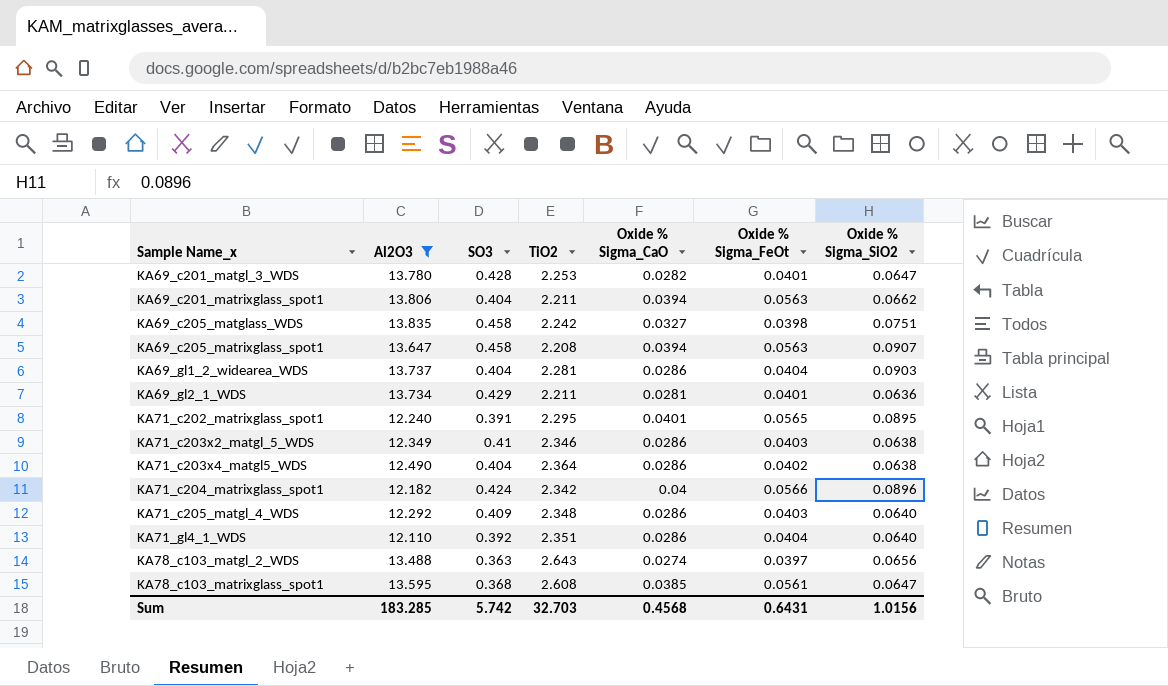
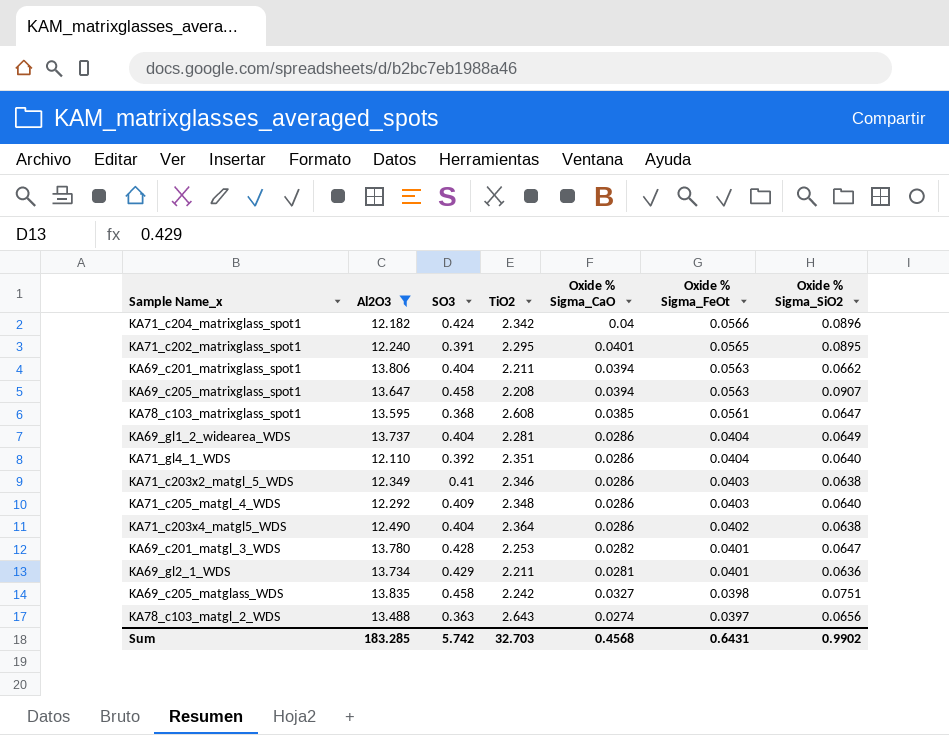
row order: Sample Name_x ascending -> Oxide % Sigma_FeOt descending
KA69_gl1_2_widearea_WDS | Oxide % Sigma_SiO2: 0.0903 -> 0.0649
Sum | Oxide % Sigma_SiO2: 1.0156 -> 0.9902

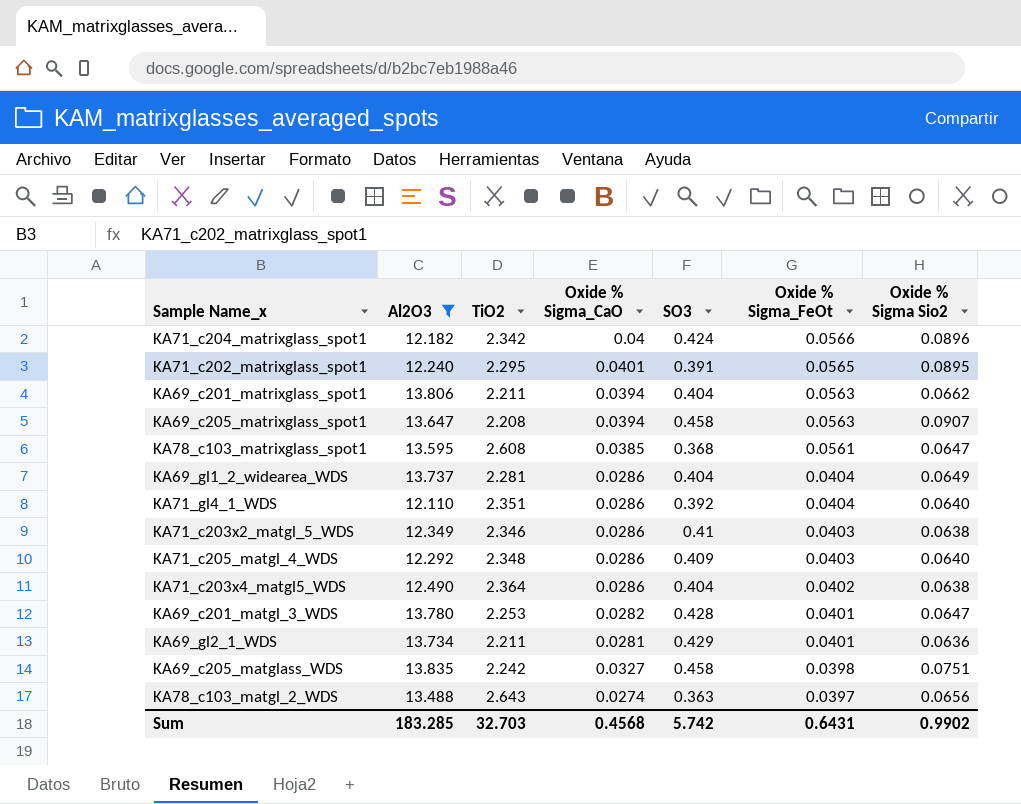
column SO3 | position: 3 -> 5
column name: Oxide % Sigma_SiO2 -> Oxide % Sigma Sio2

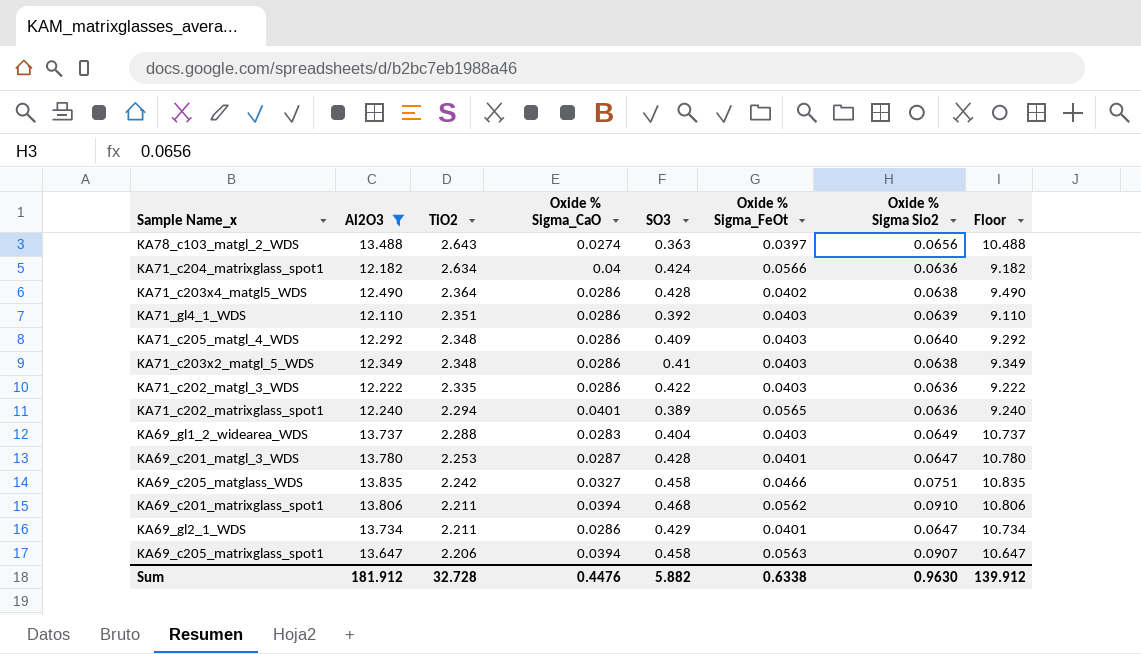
row order: Oxide % Sigma_FeOt descending -> TiO2 descending
column Floor | formula: none -> [Al2O3] - 3
row KA78_c103_matrixglass_spot1: 13.595 | 2.608 | 0.0385 | 0.368 | 0.0561 | 0.0647 -> none
KA71_c204_matrixglass_spot1 | TiO2: 2.342 -> 2.634
KA71_c204_matrixglass_spot1 | Oxide % Sigma Sio2: 0.0896 -> 0.0636
KA71_c203x4_matgl5_WDS | SO3: 0.404 -> 0.428
KA71_gl4_1_WDS | Oxide % Sigma_FeOt: 0.0404 -> 0.0403
KA71_gl4_1_WDS | Oxide % Sigma Sio2: 0.0640 -> 0.0639
KA71_c203x2_matgl_5_WDS | TiO2: 2.346 -> 2.348
row KA71_c202_matgl_3_WDS: none -> 12.222 | 2.335 | 0.0286 | 0.422 | 0.0403 | 0.0636 | 9.222
KA71_c202_matrixglass_spot1 | TiO2: 2.295 -> 2.294
KA71_c202_matrixglass_spot1 | SO3: 0.391 -> 0.389
KA71_c202_matrixglass_spot1 | Oxide % Sigma Sio2: 0.0895 -> 0.0636
KA69_gl1_2_widearea_WDS | TiO2: 2.281 -> 2.288
KA69_gl1_2_widearea_WDS | Oxide % Sigma_CaO: 0.0286 -> 0.0283
KA69_gl1_2_widearea_WDS | Oxide % Sigma_FeOt: 0.0404 -> 0.0403
KA69_c201_matgl_3_WDS | Oxide % Sigma_CaO: 0.0282 -> 0.0287
KA69_c205_matglass_WDS | Oxide % Sigma_FeOt: 0.0398 -> 0.0466
KA69_c201_matrixglass_spot1 | SO3: 0.404 -> 0.468
KA69_c201_matrixglass_spot1 | Oxide % Sigma_FeOt: 0.0563 -> 0.0562
KA69_c201_matrixglass_spot1 | Oxide % Sigma Sio2: 0.0662 -> 0.0910
KA69_gl2_1_WDS | Oxide % Sigma_CaO: 0.0281 -> 0.0286
KA69_gl2_1_WDS | Oxide % Sigma Sio2: 0.0636 -> 0.0647
KA69_c205_matrixglass_spot1 | TiO2: 2.208 -> 2.206
Sum | Al2O3: 183.285 -> 181.912
Sum | TiO2: 32.703 -> 32.728
Sum | Oxide % Sigma_CaO: 0.4568 -> 0.4476
Sum | SO3: 5.742 -> 5.882
Sum | Oxide % Sigma_FeOt: 0.6431 -> 0.6338
Sum | Oxide % Sigma Sio2: 0.9902 -> 0.9630

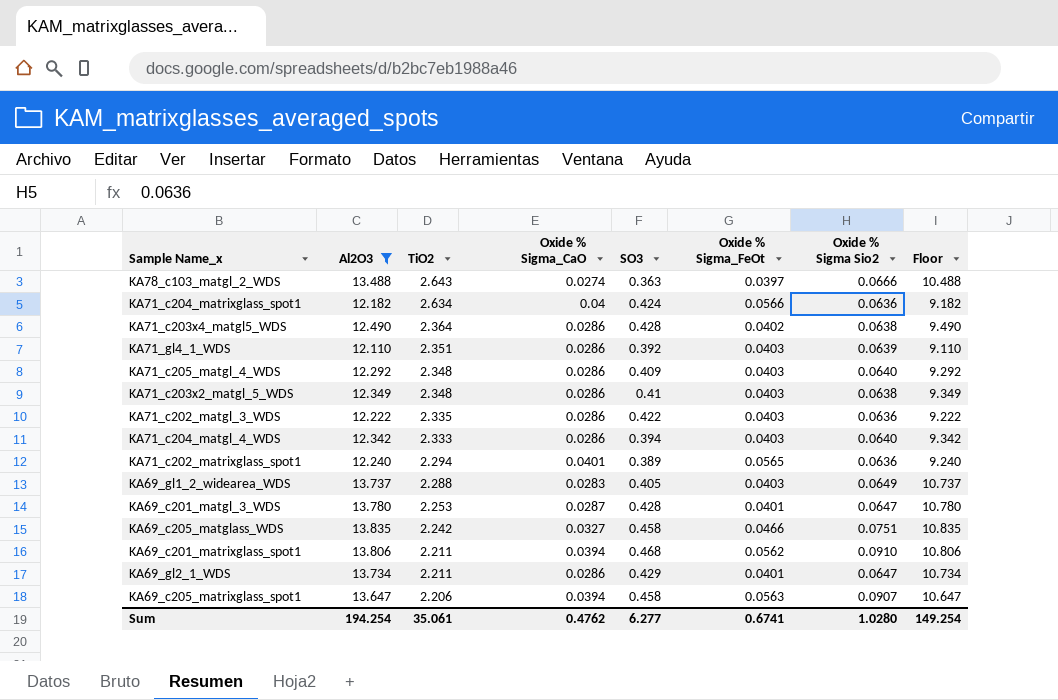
KA78_c103_matgl_2_WDS | Oxide % Sigma Sio2: 0.0656 -> 0.0666
row KA71_c204_matgl_4_WDS: none -> 12.342 | 2.333 | 0.0286 | 0.394 | 0.0403 | 0.0640 | 9.342
KA69_gl1_2_widearea_WDS | SO3: 0.404 -> 0.405
Sum | Al2O3: 181.912 -> 194.254
Sum | TiO2: 32.728 -> 35.061
Sum | Oxide % Sigma_CaO: 0.4476 -> 0.4762
Sum | SO3: 5.882 -> 6.277
Sum | Oxide % Sigma_FeOt: 0.6338 -> 0.6741
Sum | Oxide % Sigma Sio2: 0.9630 -> 1.0280
Sum | Floor: 139.912 -> 149.254

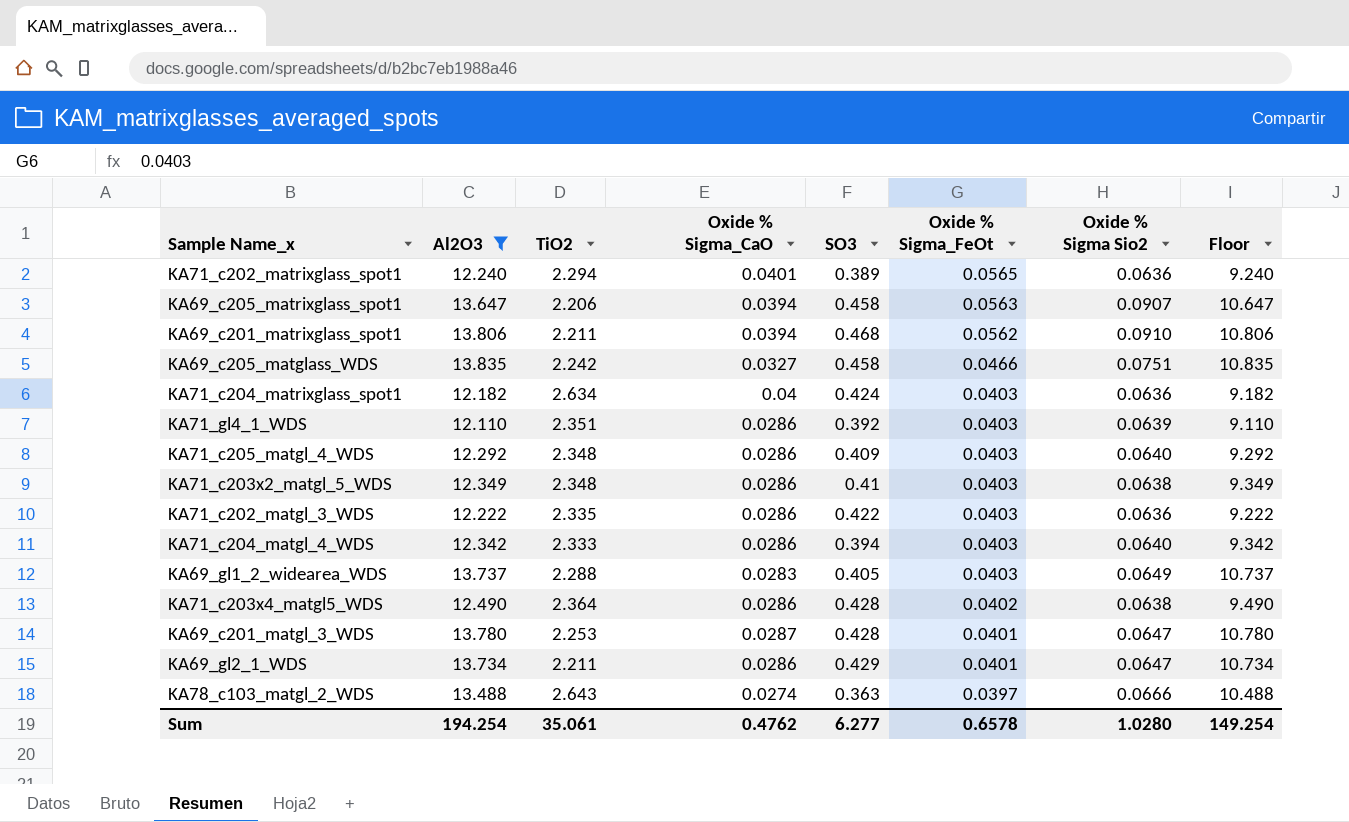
row order: TiO2 descending -> Oxide % Sigma_FeOt descending
KA71_c204_matrixglass_spot1 | Oxide % Sigma_FeOt: 0.0566 -> 0.0403
Sum | Oxide % Sigma_FeOt: 0.6741 -> 0.6578

